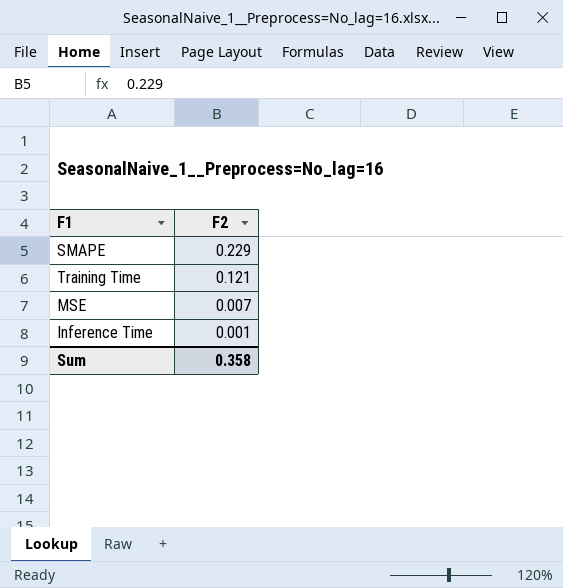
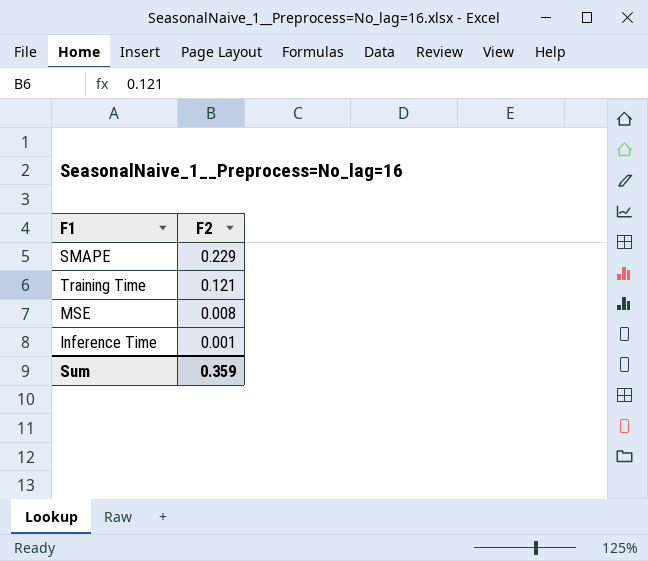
MSE | F2: 0.007 -> 0.008
Sum | F2: 0.358 -> 0.359

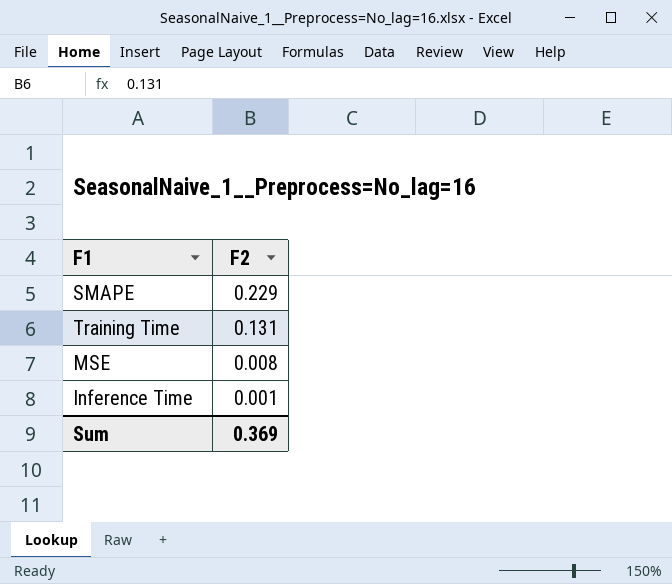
Training Time | F2: 0.121 -> 0.131
Sum | F2: 0.359 -> 0.369

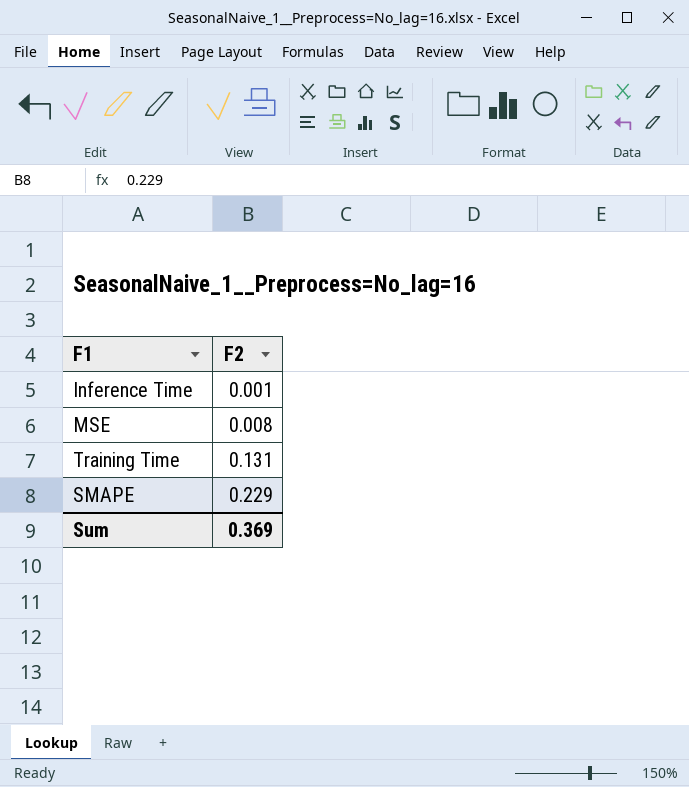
row order: F2 descending -> F2 ascending

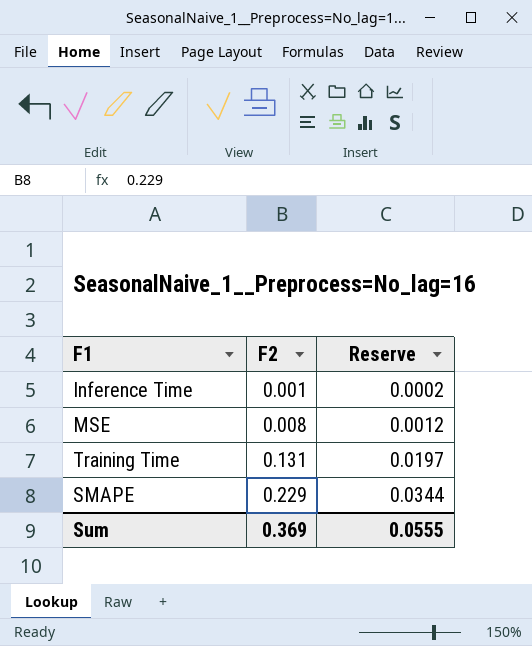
column Reserve | formula: none -> [F2] * 0.15

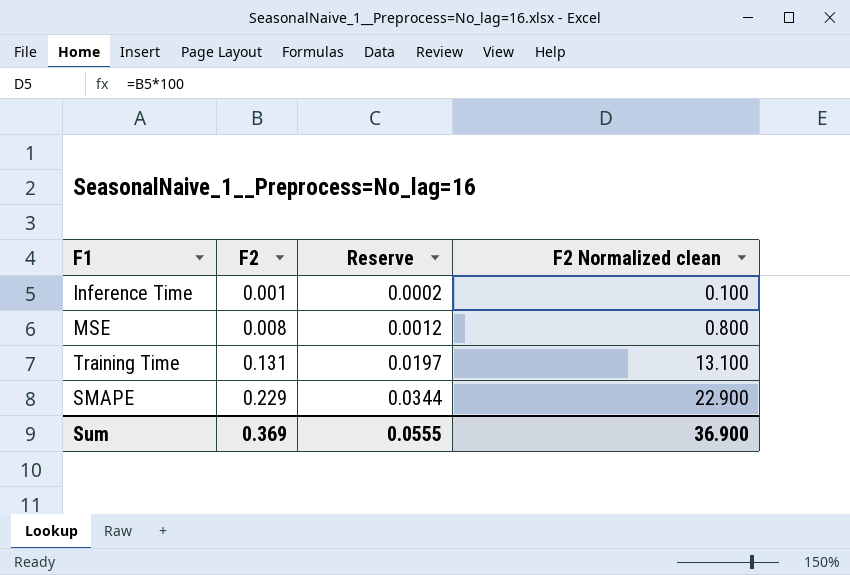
column F2 Normalized clean | formula: none -> [F2] * 100

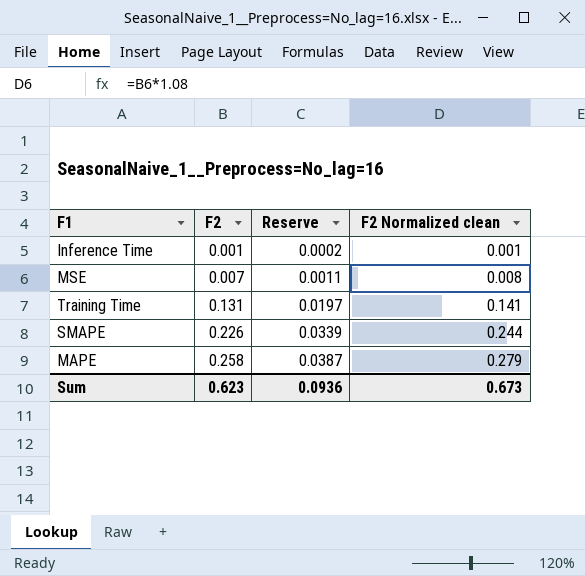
column F2 Normalized clean | formula: [F2] * 100 -> [F2] * 1.08
MSE | F2: 0.008 -> 0.007
MSE | Reserve: 0.0012 -> 0.0011
SMAPE | F2: 0.229 -> 0.226
SMAPE | Reserve: 0.0344 -> 0.0339
row MAPE: none -> 0.258 | 0.0387 | 0.279
Sum | F2: 0.369 -> 0.623
Sum | Reserve: 0.0555 -> 0.0936
Sum | F2 Normalized clean: 36.900 -> 0.673

